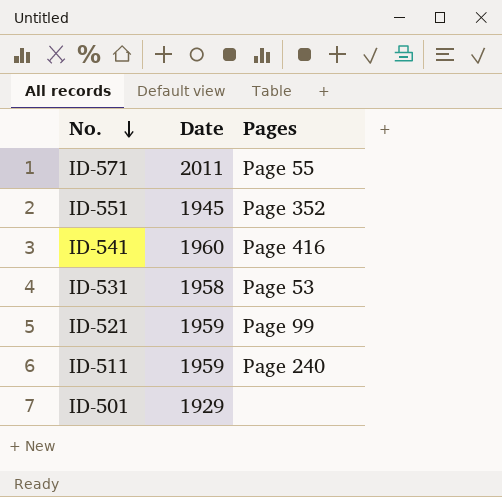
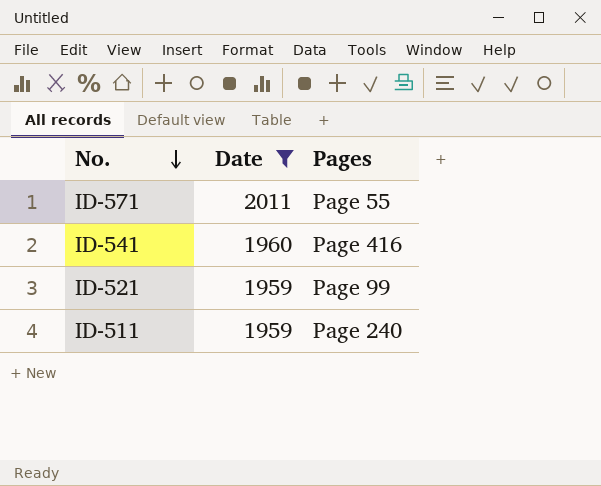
filter: none -> Date >= 1959

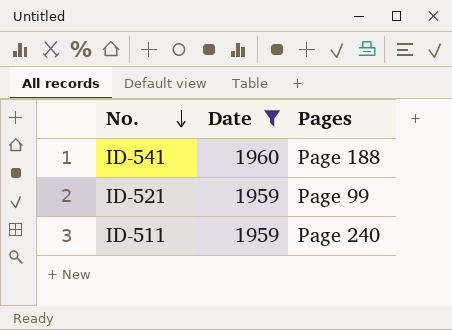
row ID-571: 2011 | Page 55 -> none
ID-541 | Pages: Page 416 -> Page 188

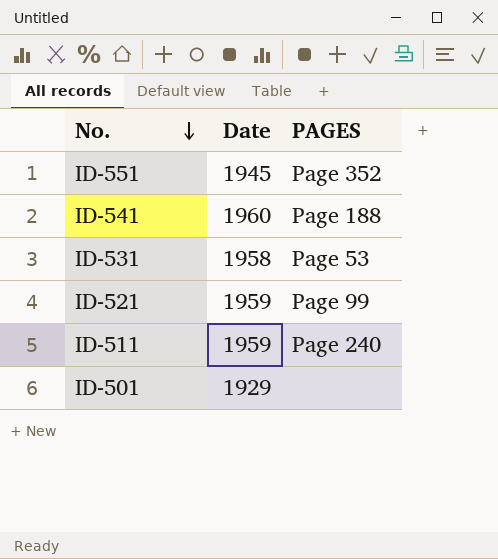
filter: Date >= 1959 -> none
column name: Pages -> PAGES

